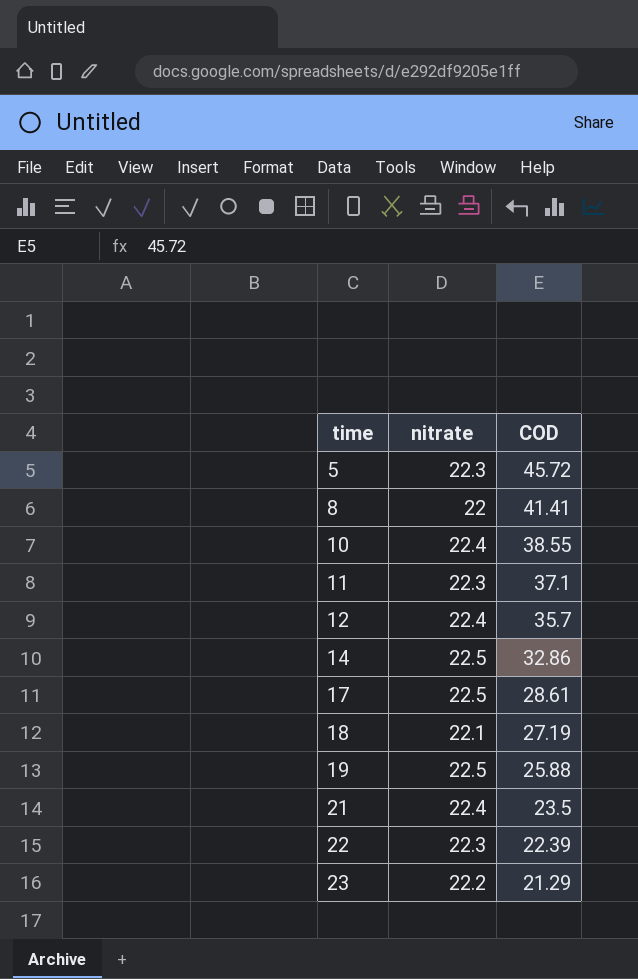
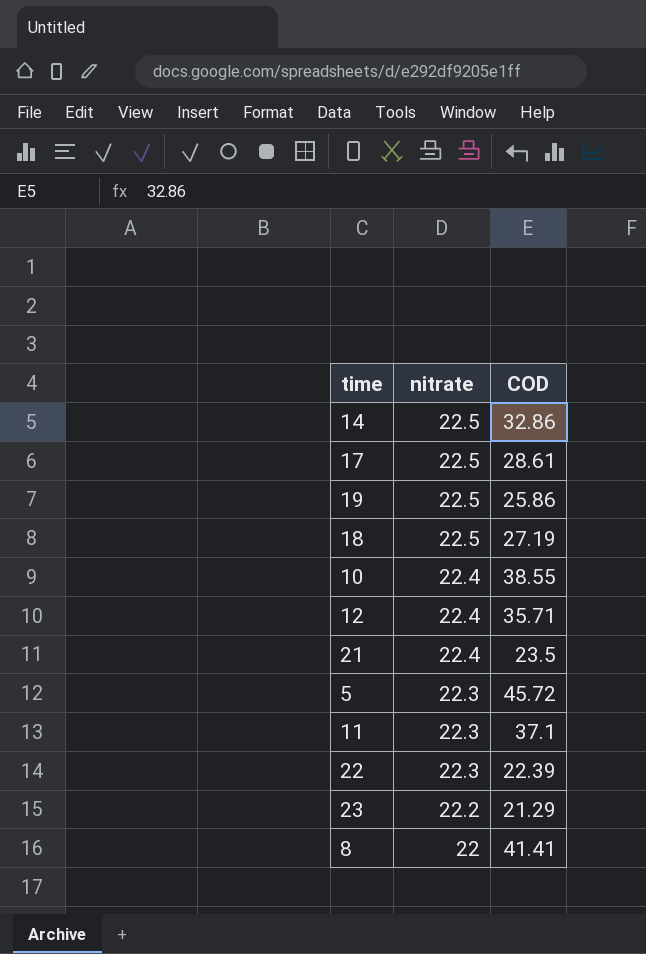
row order: time ascending -> nitrate descending
19 | COD: 25.88 -> 25.86
18 | nitrate: 22.1 -> 22.5
12 | COD: 35.7 -> 35.71

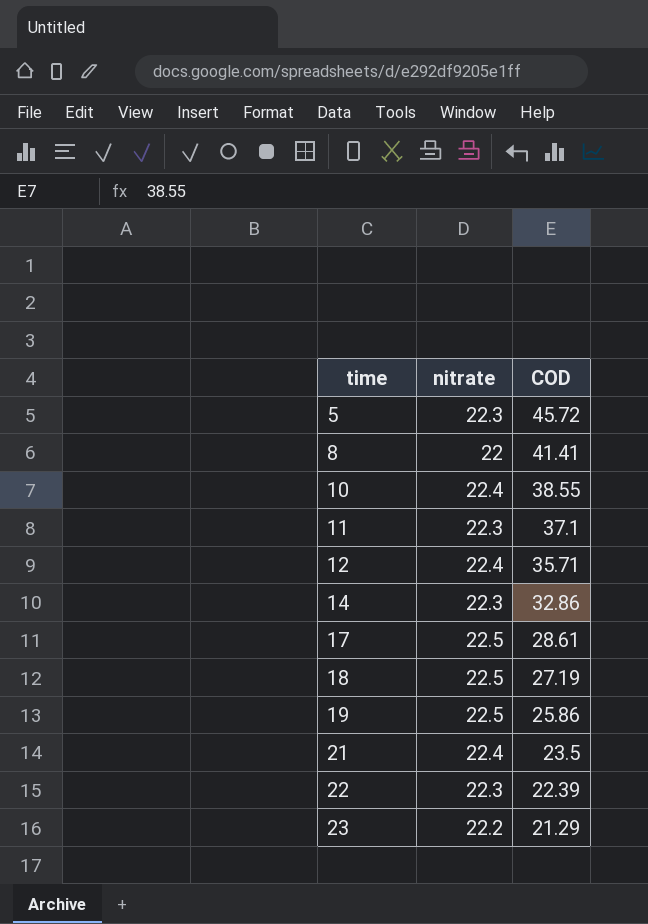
row order: nitrate descending -> time ascending
14 | nitrate: 22.5 -> 22.3

